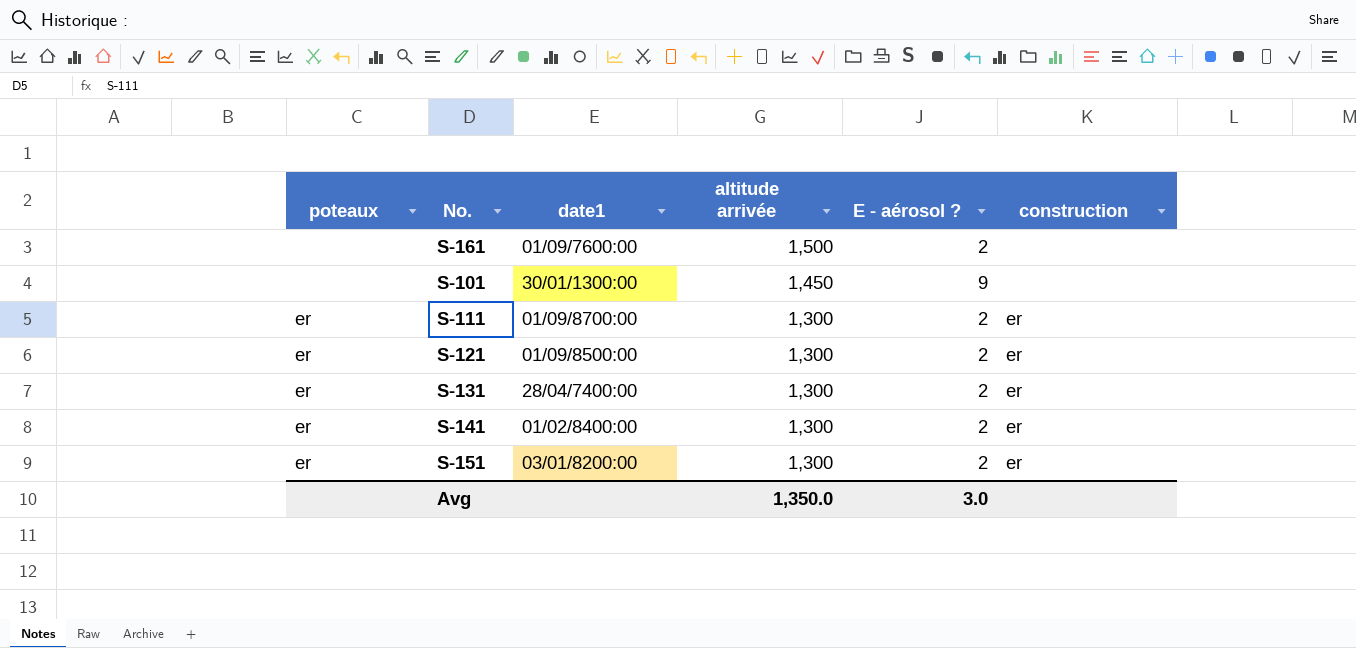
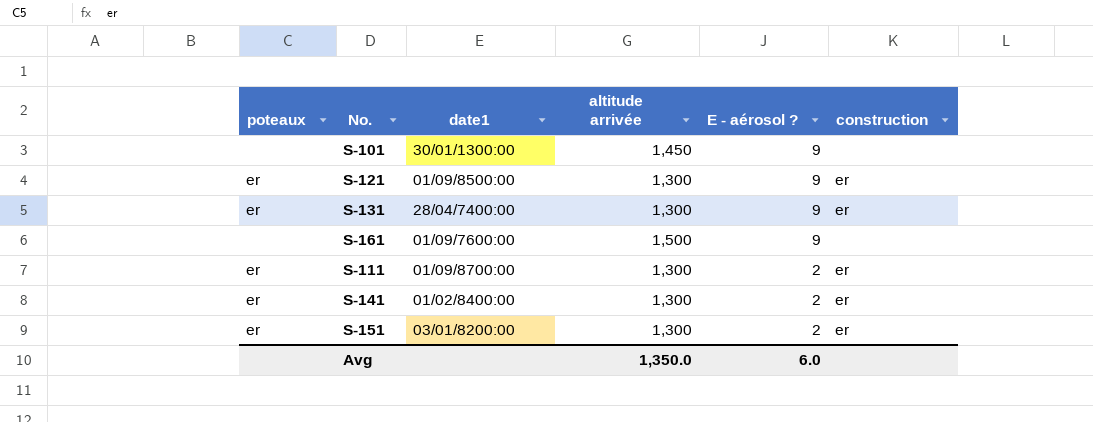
row order: altitude arrivée descending -> E - aérosol ? descending
S-121 | E - aérosol ?: 2 -> 9
S-131 | E - aérosol ?: 2 -> 9
S-161 | E - aérosol ?: 2 -> 9
Avg | E - aérosol ?: 3.0 -> 6.0

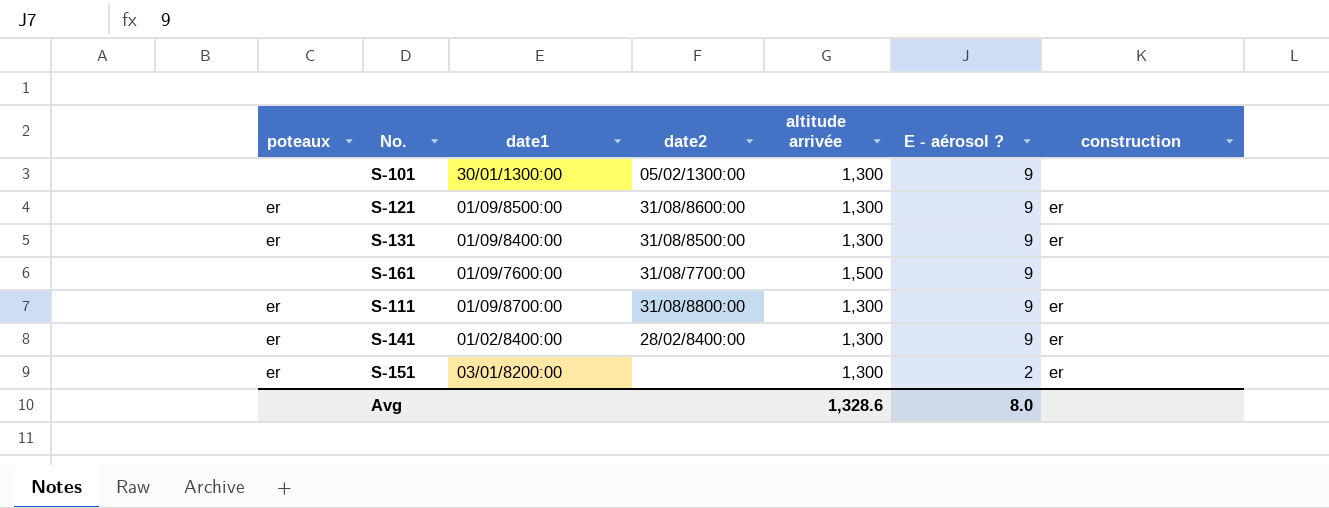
column date2 | position: none -> 4
S-101 | altitude arrivée: 1,450 -> 1,300
S-131 | date1: 28/04/7400:00 -> 01/09/8400:00
S-111 | E - aérosol ?: 2 -> 9
S-141 | E - aérosol ?: 2 -> 9
Avg | altitude arrivée: 1,350.0 -> 1,328.6
Avg | E - aérosol ?: 6.0 -> 8.0

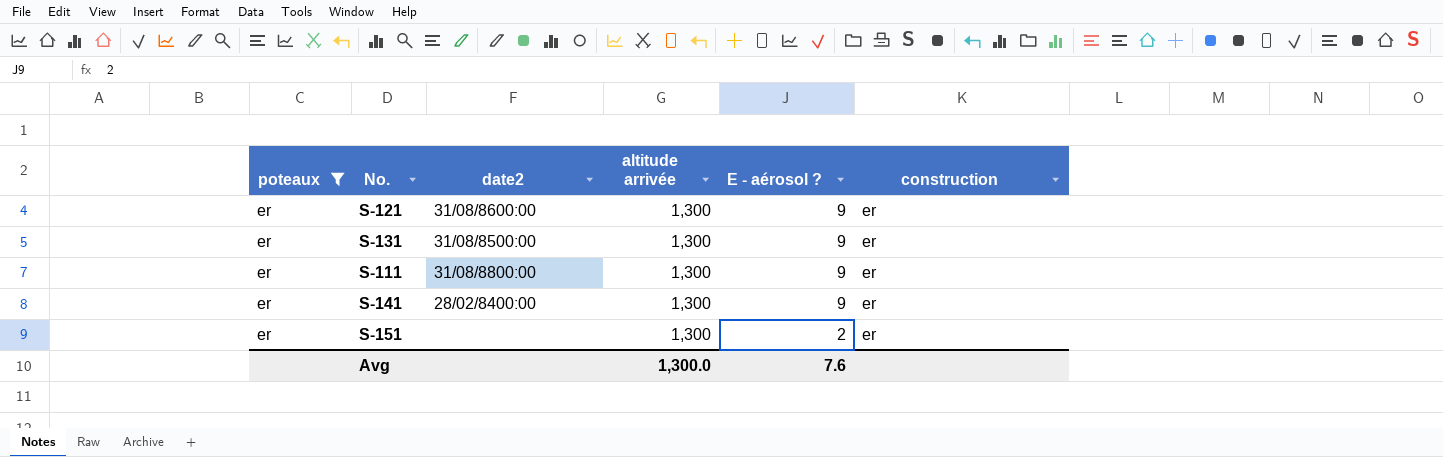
filter: none -> poteaux = er
column date1 | position: 3 -> none
Avg | altitude arrivée: 1,328.6 -> 1,300.0
Avg | E - aérosol ?: 8.0 -> 7.6

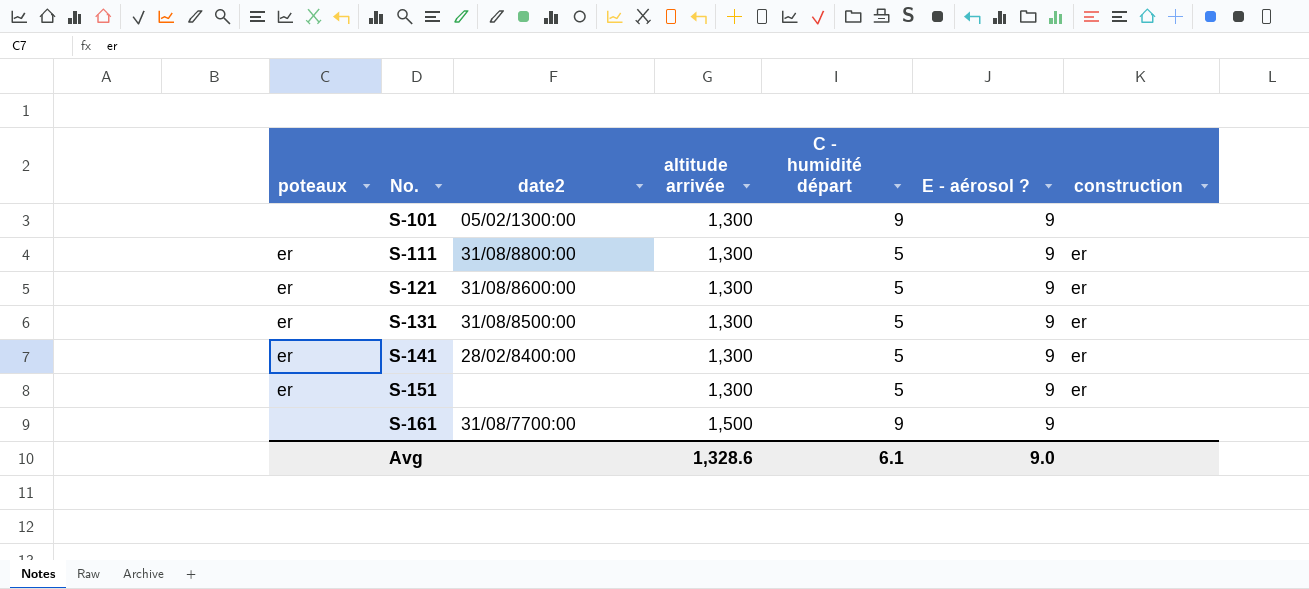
filter: poteaux = er -> none
row order: E - aérosol ? descending -> No. ascending
column C - humidité départ | position: none -> 5
S-151 | E - aérosol ?: 2 -> 9
Avg | altitude arrivée: 1,300.0 -> 1,328.6
Avg | E - aérosol ?: 7.6 -> 9.0

